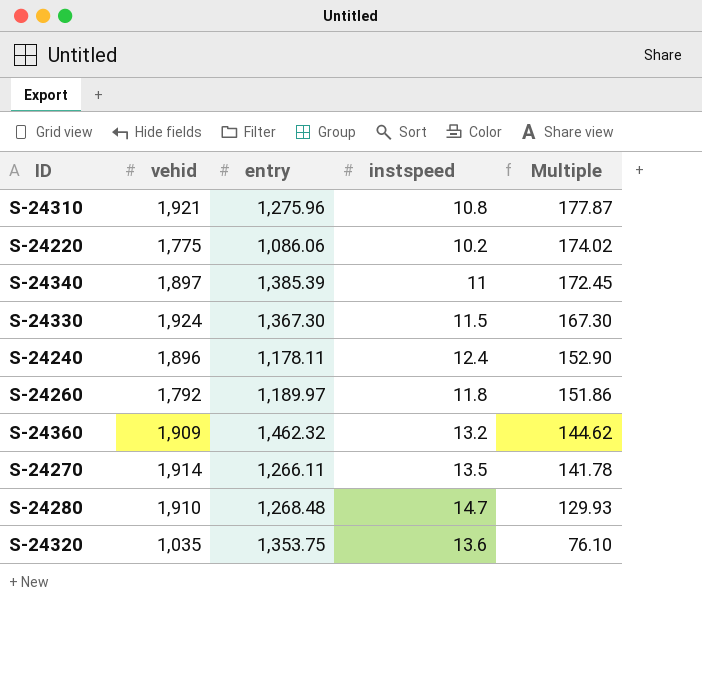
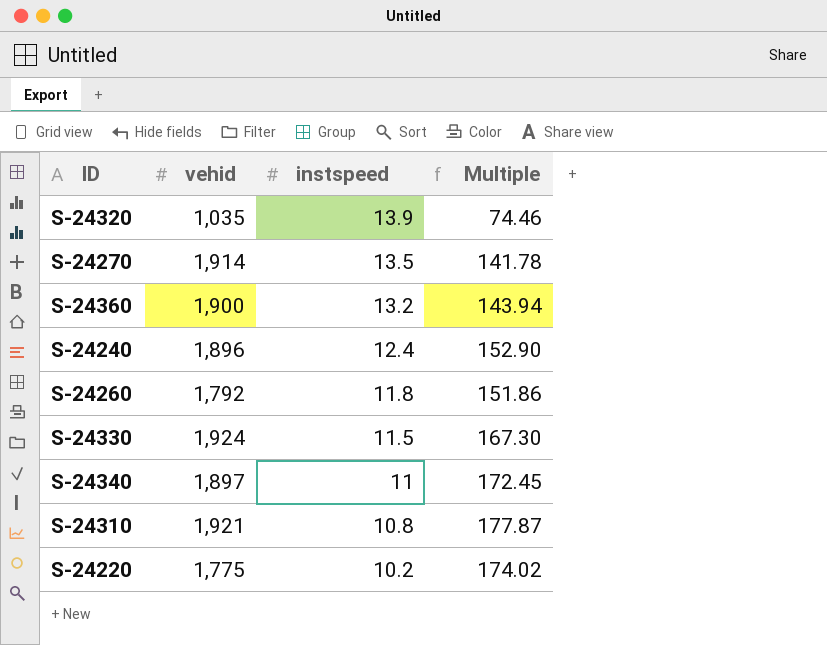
row order: Multiple descending -> instspeed descending
column entry | position: 3 -> none
row S-24280: 1,910 | 1,268.48 | 14.7 | 129.93 -> none
S-24320 | instspeed: 13.6 -> 13.9
S-24320 | Multiple: 76.10 -> 74.46
S-24360 | vehid: 1,909 -> 1,900
S-24360 | Multiple: 144.62 -> 143.94

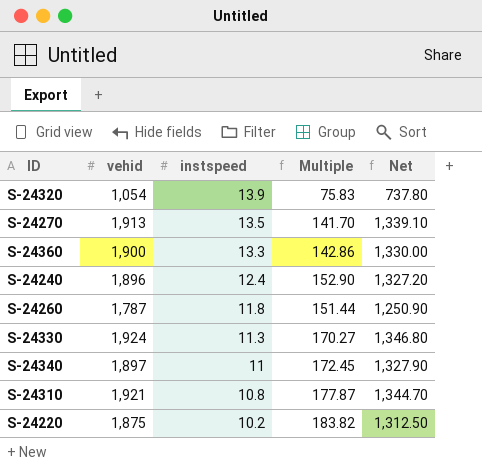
column Net | formula: none -> [vehid] * 0.7
S-24320 | vehid: 1,035 -> 1,054
S-24320 | Multiple: 74.46 -> 75.83
S-24270 | vehid: 1,914 -> 1,913
S-24270 | Multiple: 141.78 -> 141.70
S-24360 | instspeed: 13.2 -> 13.3
S-24360 | Multiple: 143.94 -> 142.86
S-24260 | vehid: 1,792 -> 1,787
S-24260 | Multiple: 151.86 -> 151.44
S-24330 | instspeed: 11.5 -> 11.3
S-24330 | Multiple: 167.30 -> 170.27
S-24220 | vehid: 1,775 -> 1,875
S-24220 | Multiple: 174.02 -> 183.82

